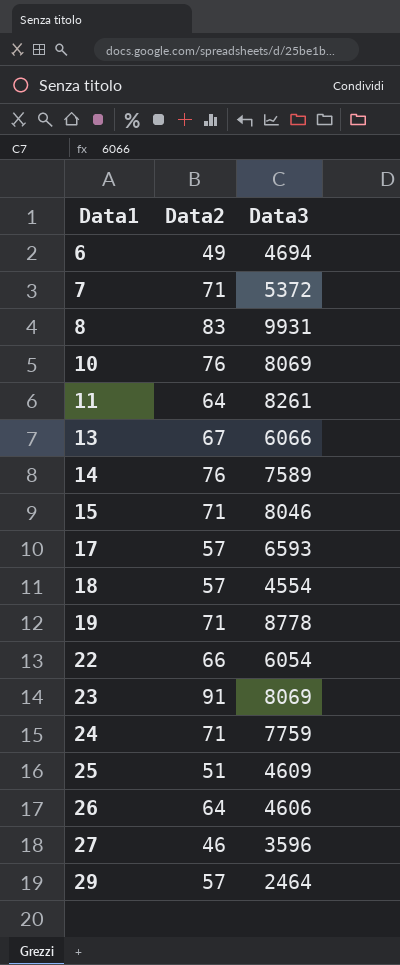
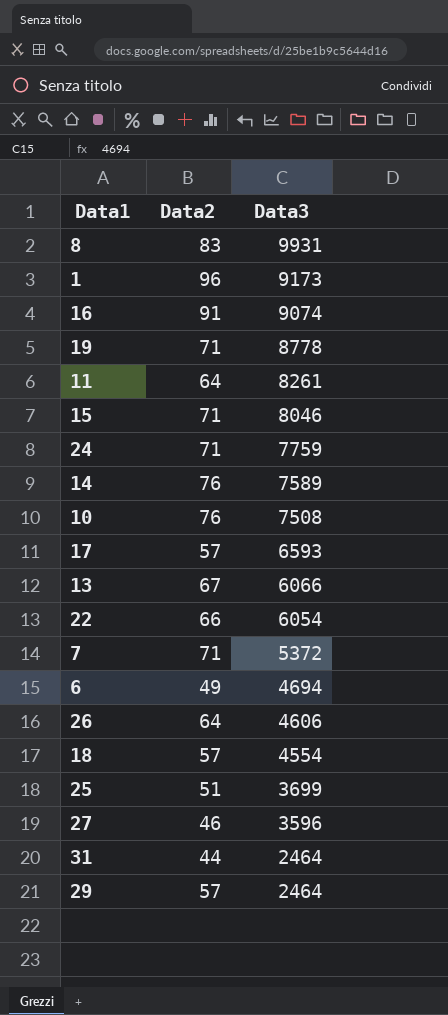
row order: Data1 ascending -> Data3 descending
row 23: 91 | 8069 -> none
row 1: none -> 96 | 9173
row 16: none -> 91 | 9074
10 | Data3: 8069 -> 7508
25 | Data3: 4609 -> 3699
row 31: none -> 44 | 2464

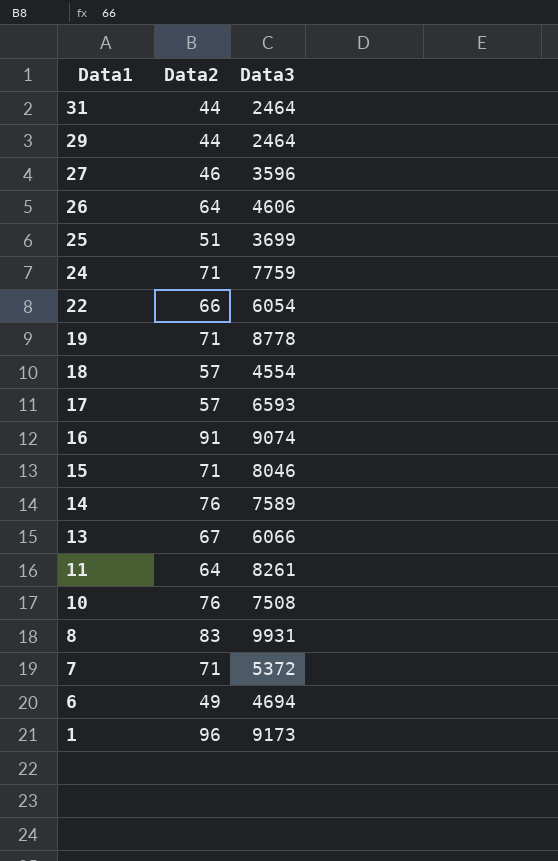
row order: Data3 descending -> Data1 descending
29 | Data2: 57 -> 44

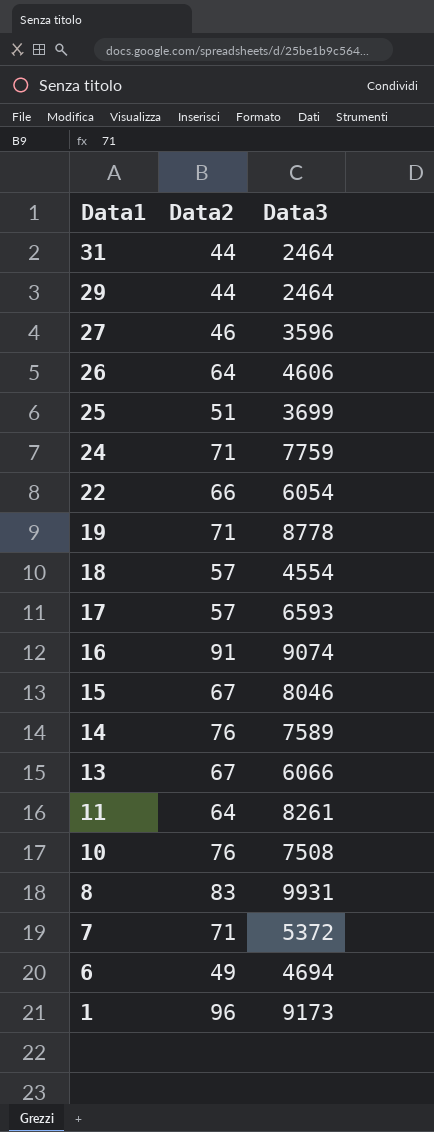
15 | Data2: 71 -> 67

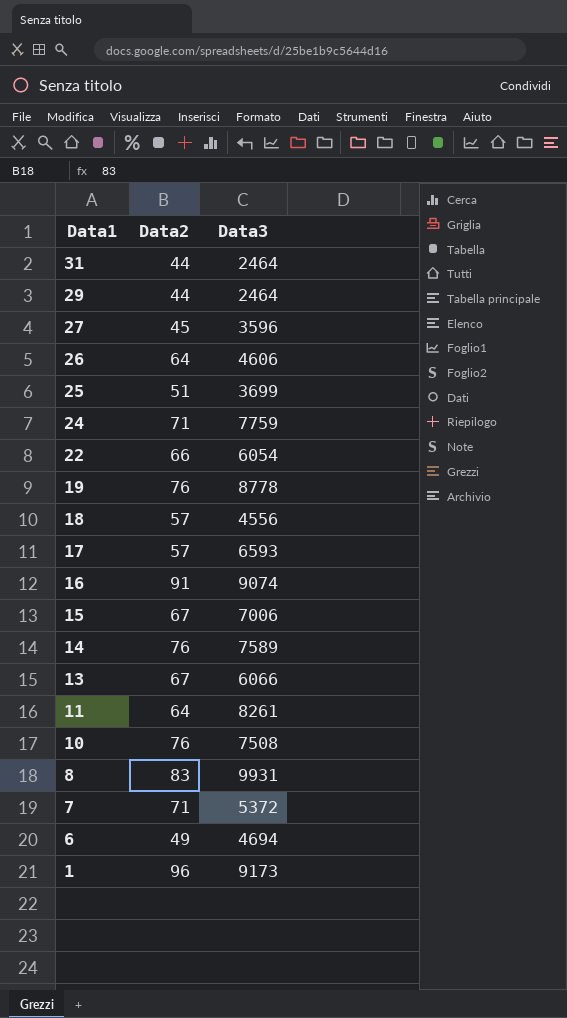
27 | Data2: 46 -> 45
19 | Data2: 71 -> 76
18 | Data3: 4554 -> 4556
15 | Data3: 8046 -> 7006

